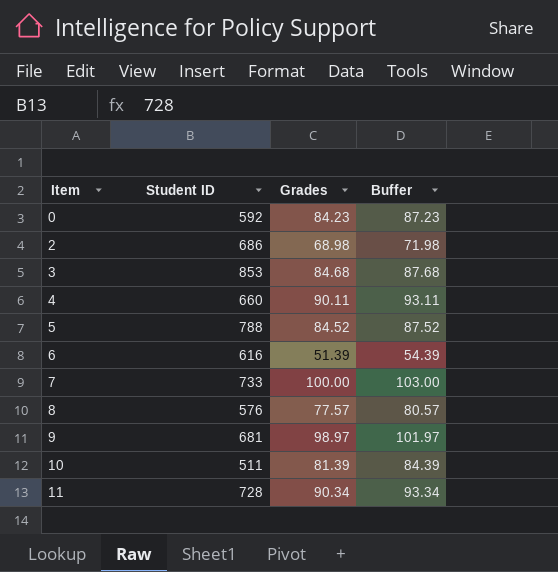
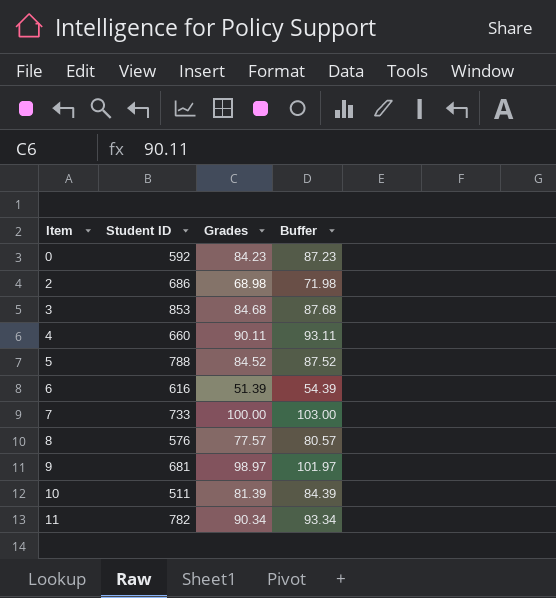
11 | Student ID: 728 -> 782

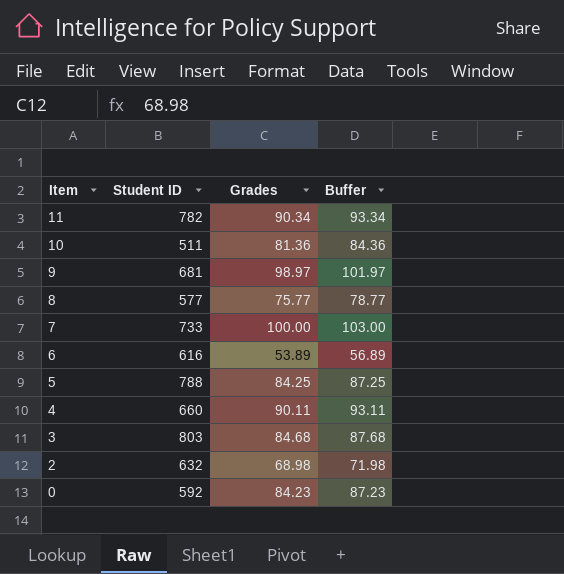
row order: Item ascending -> Item descending
10 | Grades: 81.39 -> 81.36
10 | Buffer: 84.39 -> 84.36
8 | Student ID: 576 -> 577
8 | Grades: 77.57 -> 75.77
8 | Buffer: 80.57 -> 78.77
6 | Grades: 51.39 -> 53.89
6 | Buffer: 54.39 -> 56.89
5 | Grades: 84.52 -> 84.25
5 | Buffer: 87.52 -> 87.25
3 | Student ID: 853 -> 803
2 | Student ID: 686 -> 632

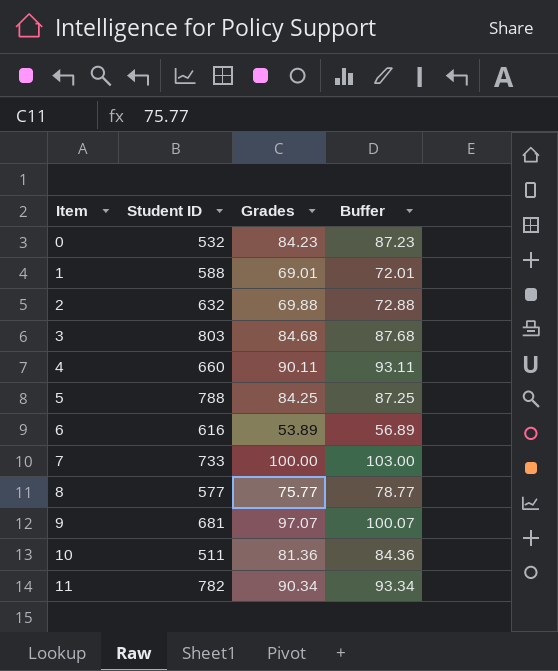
row order: Item descending -> Item ascending
0 | Student ID: 592 -> 532
row 1: none -> 588 | 69.01 | 72.01
2 | Grades: 68.98 -> 69.88
2 | Buffer: 71.98 -> 72.88
9 | Grades: 98.97 -> 97.07
9 | Buffer: 101.97 -> 100.07

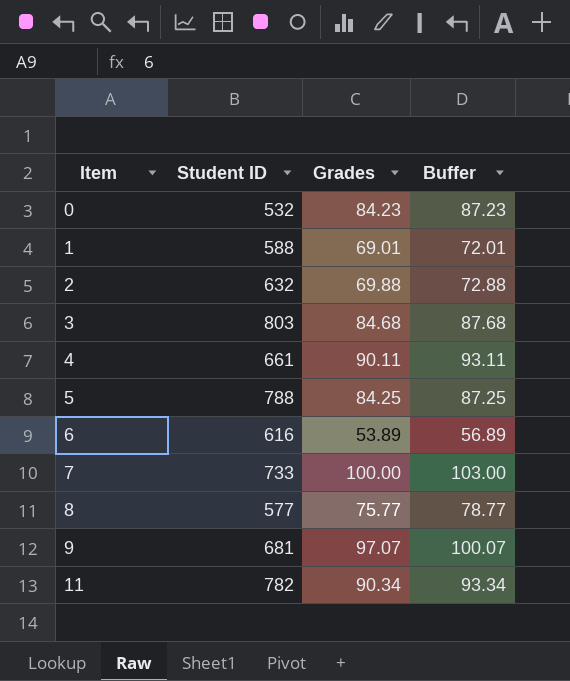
row 10: 511 | 81.36 | 84.36 -> none
4 | Student ID: 660 -> 661

